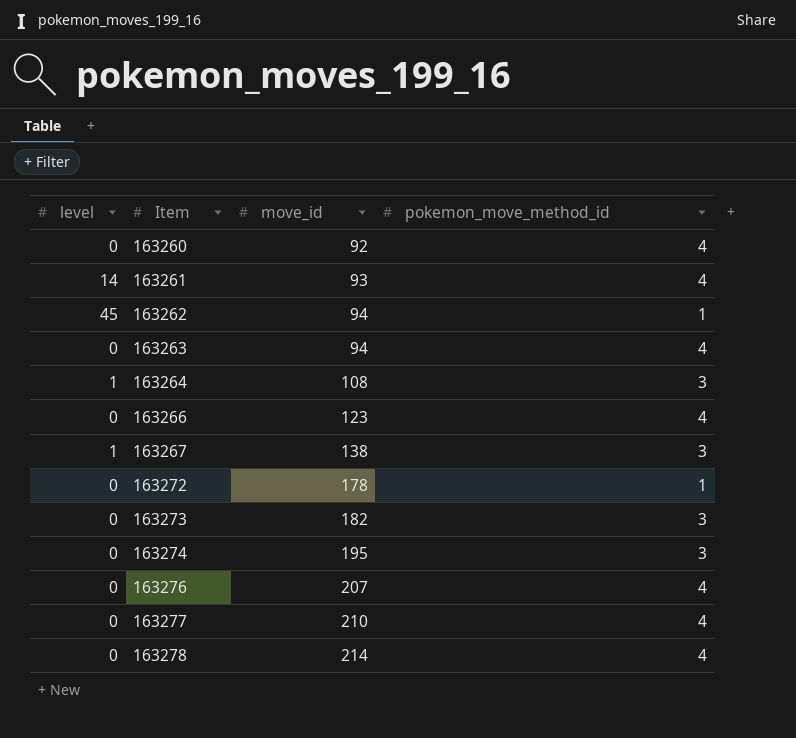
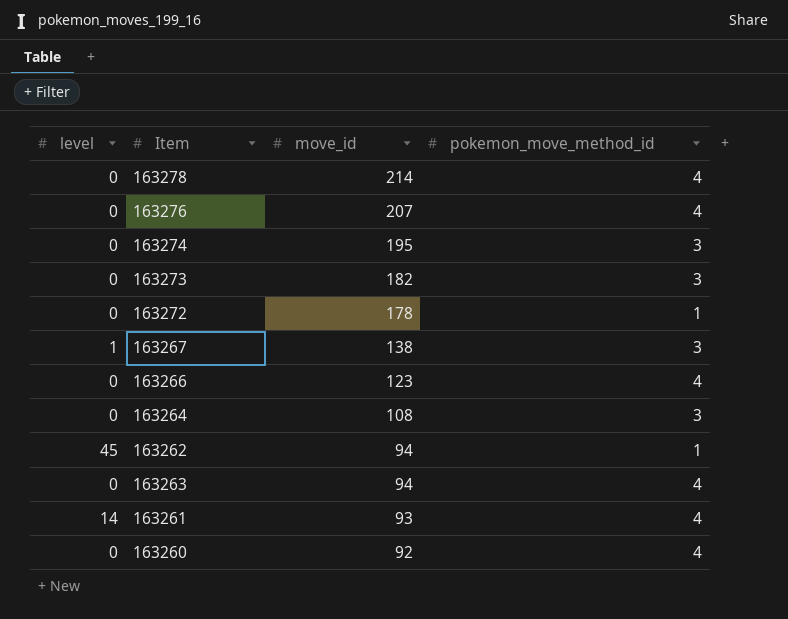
row order: Item ascending -> move_id descending
row 163277: 0 | 210 | 4 -> none
163264 | level: 1 -> 0

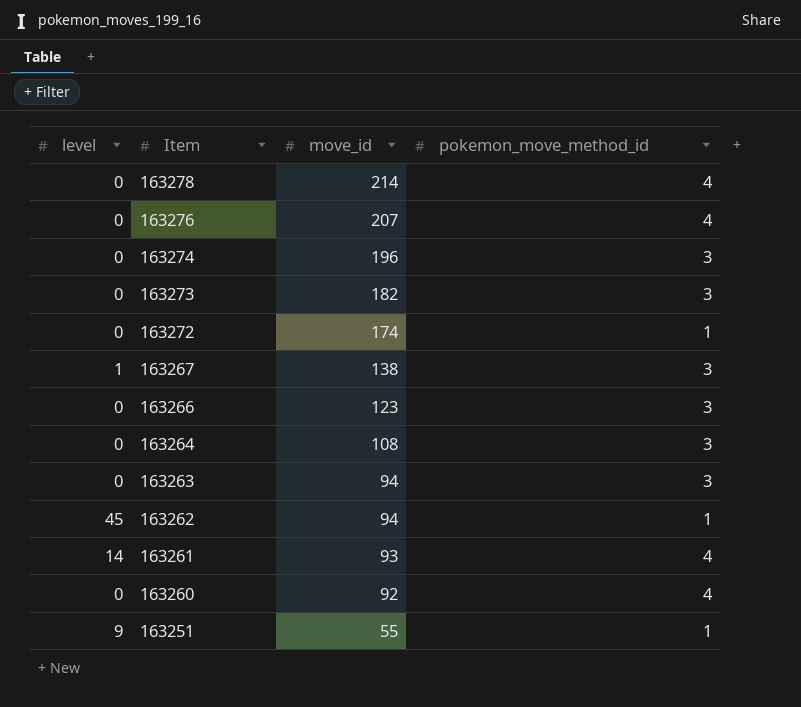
row order: move_id descending -> Item descending
163274 | move_id: 195 -> 196
163272 | move_id: 178 -> 174
163266 | pokemon_move_method_id: 4 -> 3
163263 | pokemon_move_method_id: 4 -> 3
row 163251: none -> 9 | 55 | 1

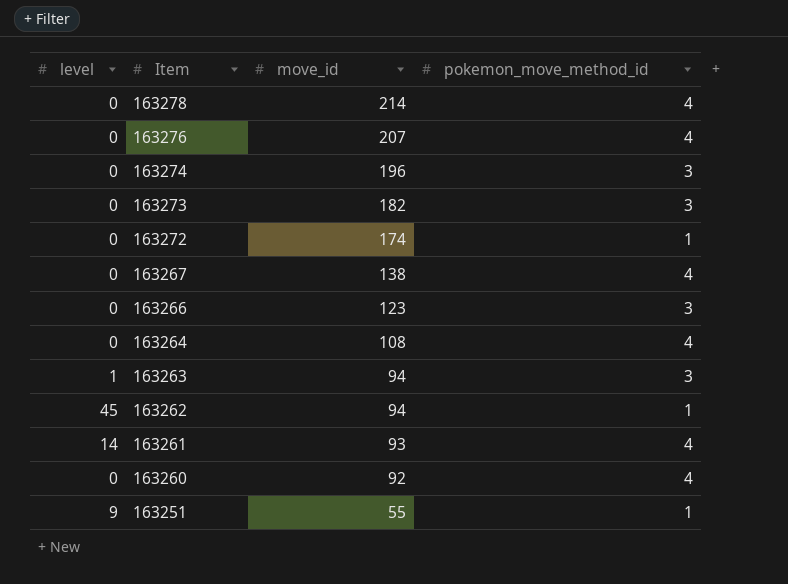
163267 | level: 1 -> 0
163267 | pokemon_move_method_id: 3 -> 4
163264 | pokemon_move_method_id: 3 -> 4
163263 | level: 0 -> 1

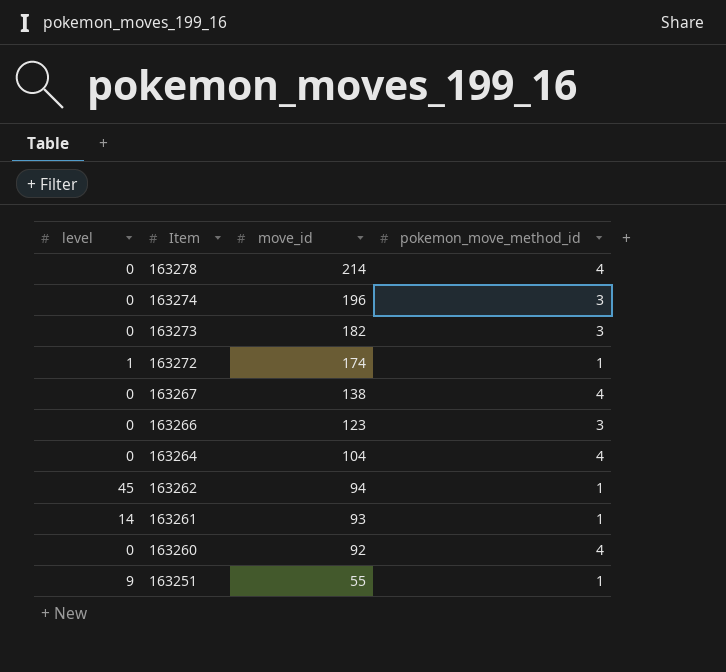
row 163276: 0 | 207 | 4 -> none
row 163263: 1 | 94 | 3 -> none
163272 | level: 0 -> 1
163264 | move_id: 108 -> 104
163261 | pokemon_move_method_id: 4 -> 1

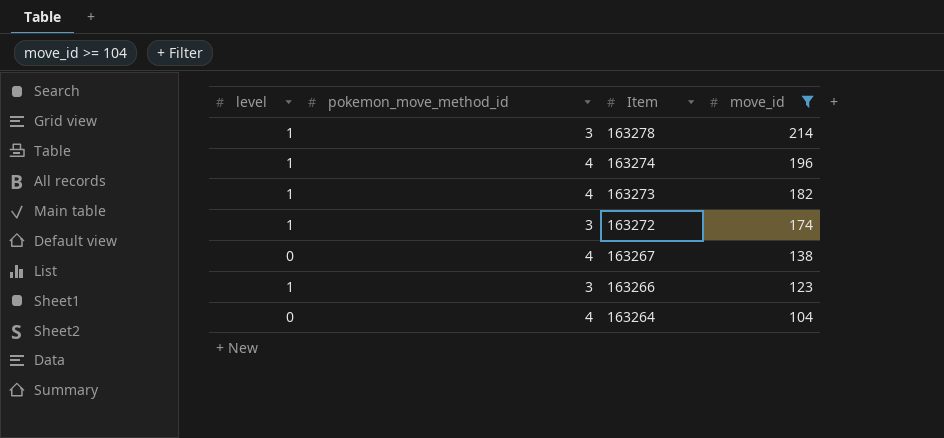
filter: none -> move_id >= 104
column pokemon_move_method_id | position: 4 -> 2
163278 | level: 0 -> 1
163278 | pokemon_move_method_id: 4 -> 3
163274 | level: 0 -> 1
163274 | pokemon_move_method_id: 3 -> 4
163273 | level: 0 -> 1
163273 | pokemon_move_method_id: 3 -> 4
163272 | pokemon_move_method_id: 1 -> 3
163266 | level: 0 -> 1

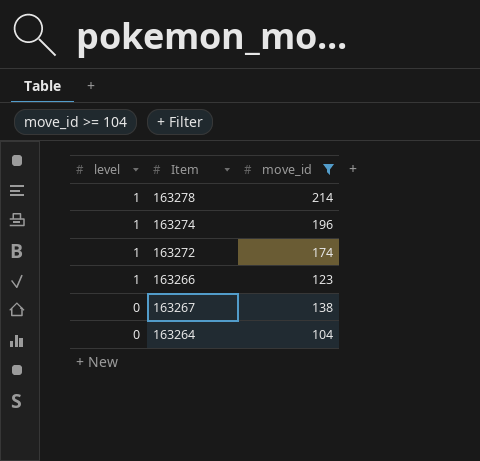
row order: Item descending -> level descending
column pokemon_move_method_id | position: 2 -> none
row 163273: 1 | 4 | 182 -> none

